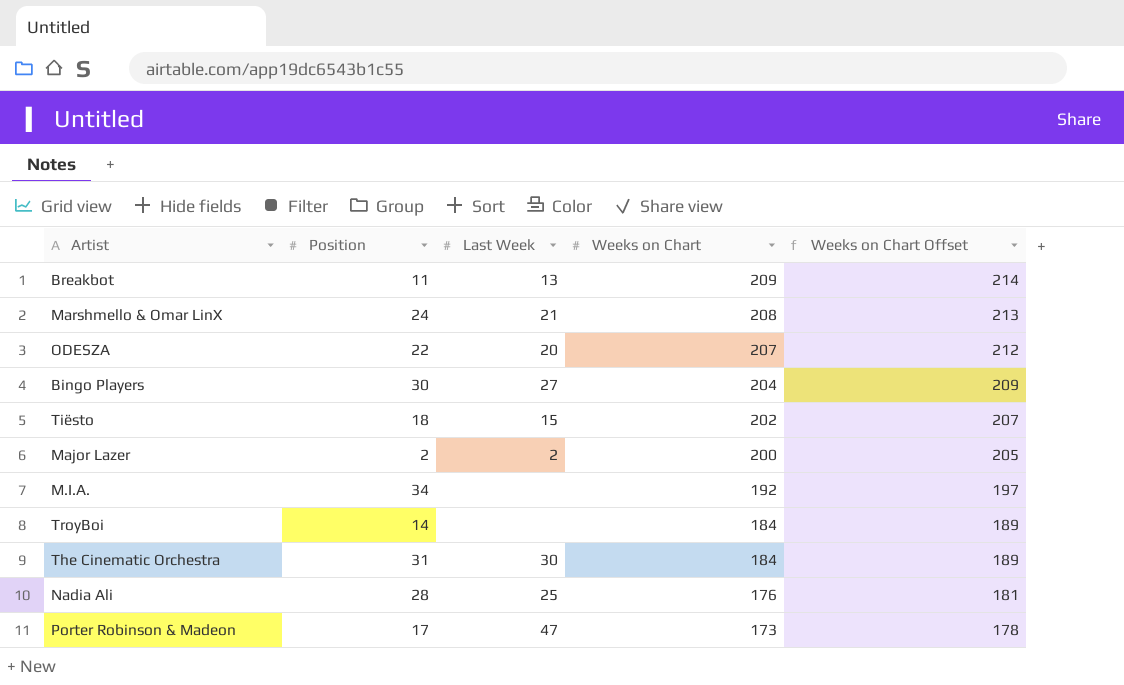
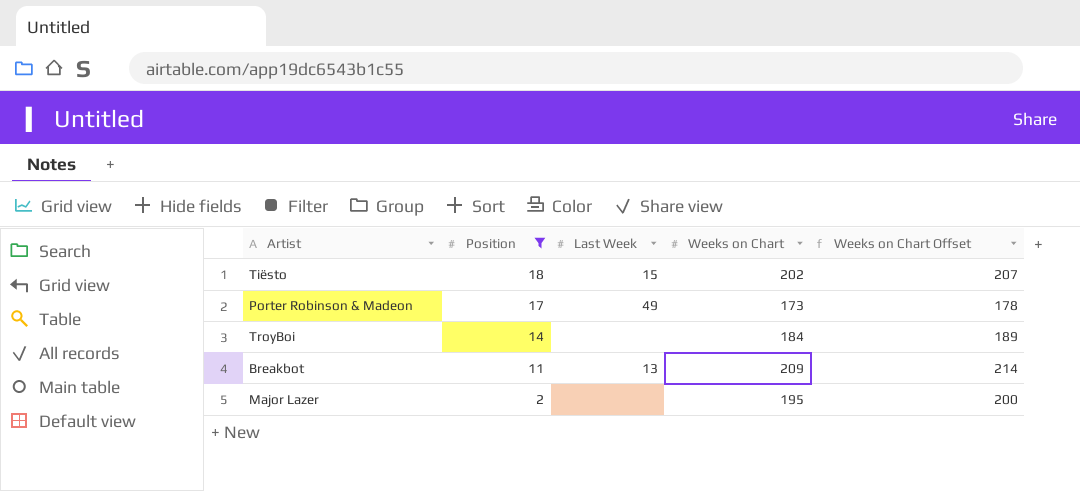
filter: none -> Position <= 18
row order: Weeks on Chart descending -> Position descending
Porter Robinson & Madeon | Last Week: 47 -> 49
Major Lazer | Last Week: 2 -> none
Major Lazer | Weeks on Chart: 200 -> 195
Major Lazer | Weeks on Chart Offset: 205 -> 200

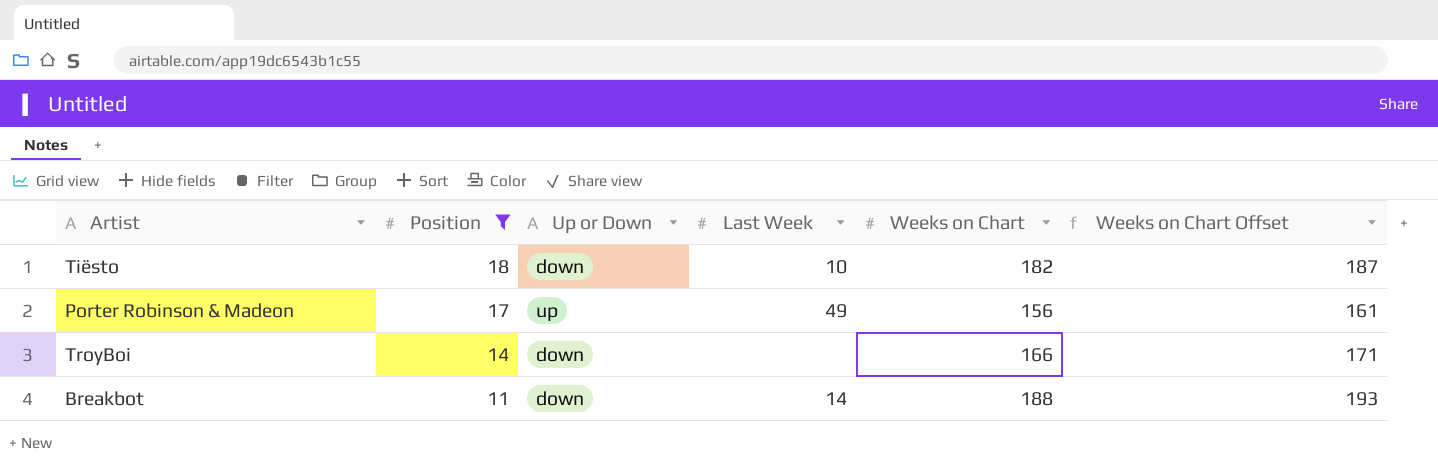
column Up or Down | position: none -> 3
row Major Lazer: 2 | none | 195 | 200 -> none
Tiësto | Last Week: 15 -> 10
Tiësto | Weeks on Chart: 202 -> 182
Tiësto | Weeks on Chart Offset: 207 -> 187
Porter Robinson & Madeon | Weeks on Chart: 173 -> 156
Porter Robinson & Madeon | Weeks on Chart Offset: 178 -> 161
TroyBoi | Weeks on Chart: 184 -> 166
TroyBoi | Weeks on Chart Offset: 189 -> 171
Breakbot | Last Week: 13 -> 14
Breakbot | Weeks on Chart: 209 -> 188
Breakbot | Weeks on Chart Offset: 214 -> 193

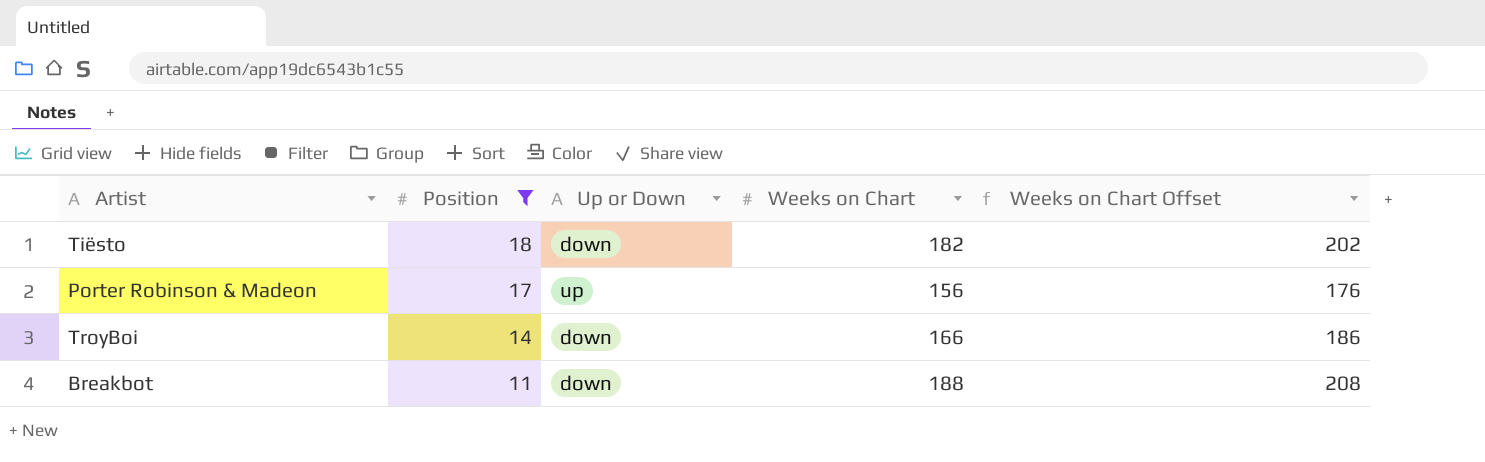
column Last Week | position: 4 -> none
column Weeks on Chart Offset | formula: [Weeks on Chart] + 5 -> [Weeks on Chart] + 20

